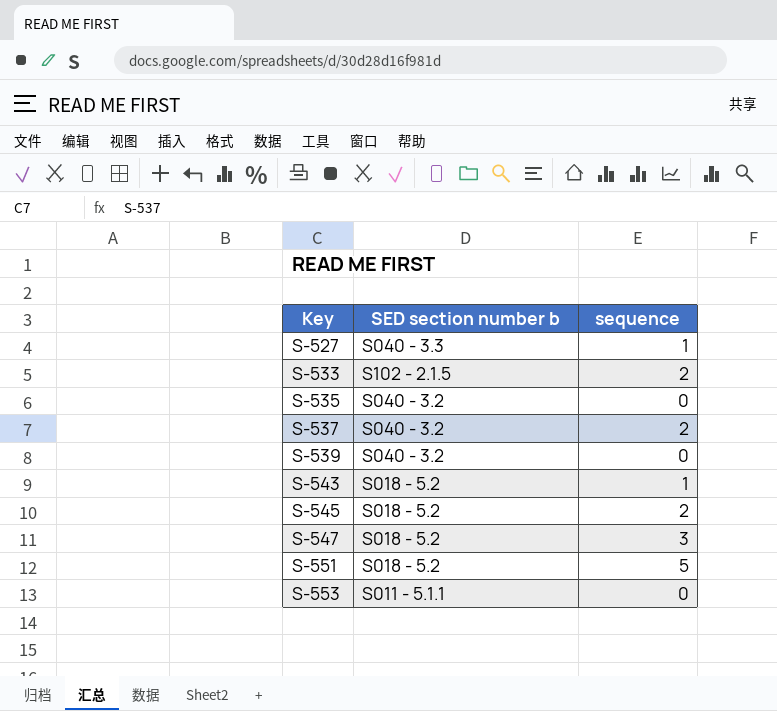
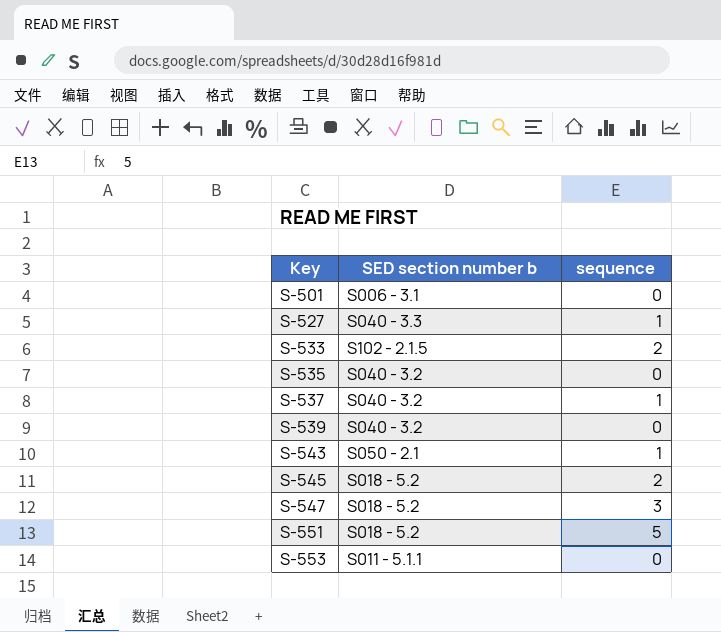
row S-501: none -> S006 - 3.1 | 0
S-537 | sequence: 2 -> 1
S-543 | SED section number b: S018 - 5.2 -> S050 - 2.1

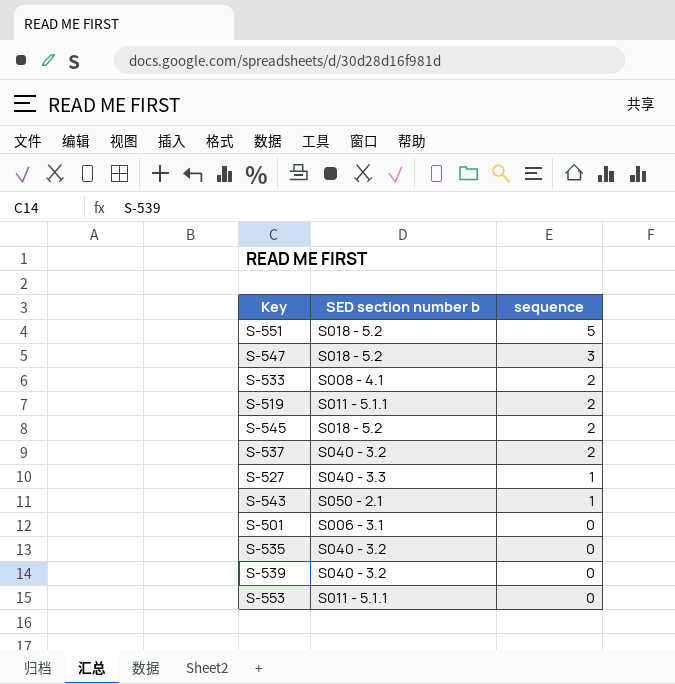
row order: Key ascending -> sequence descending
S-533 | SED section number b: S102 - 2.1.5 -> S008 - 4.1
row S-519: none -> S011 - 5.1.1 | 2
S-537 | sequence: 1 -> 2

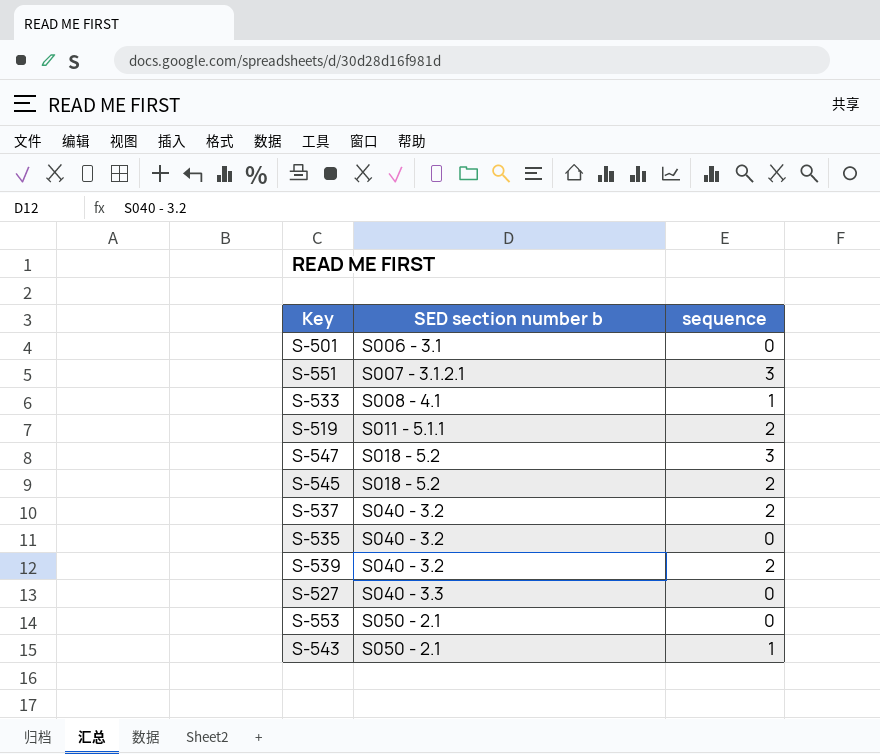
row order: sequence descending -> SED section number b ascending
S-551 | SED section number b: S018 - 5.2 -> S007 - 3.1.2.1
S-551 | sequence: 5 -> 3
S-533 | sequence: 2 -> 1
S-539 | sequence: 0 -> 2
S-527 | sequence: 1 -> 0
S-553 | SED section number b: S011 - 5.1.1 -> S050 - 2.1

